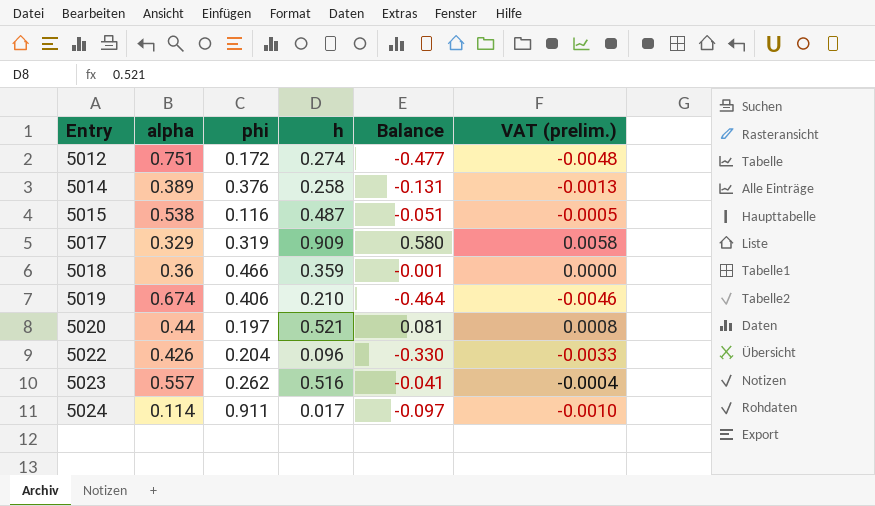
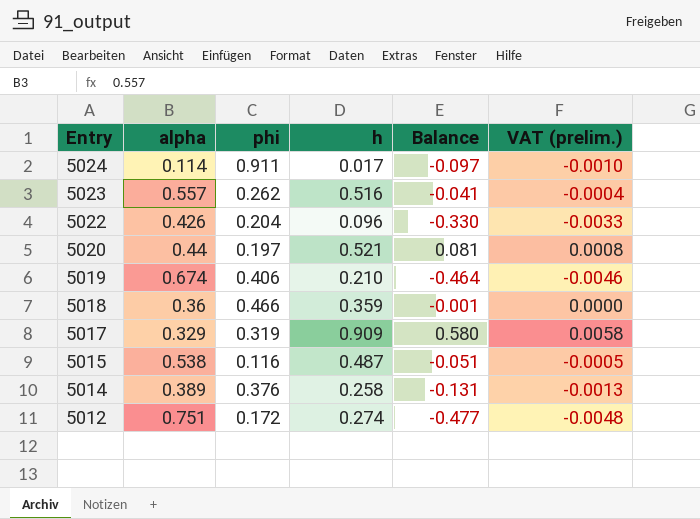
row order: Entry ascending -> Entry descending

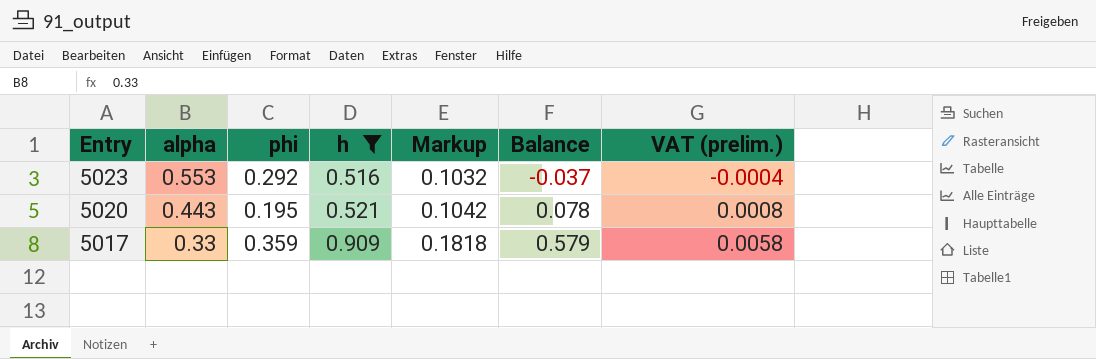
filter: none -> h >= 0.516
column Markup | formula: none -> [h] * 0.2
5023 | alpha: 0.557 -> 0.553
5023 | phi: 0.262 -> 0.292
5023 | Balance: -0.041 -> -0.037
5020 | alpha: 0.44 -> 0.443
5020 | phi: 0.197 -> 0.195
5020 | Balance: 0.081 -> 0.078
5017 | alpha: 0.329 -> 0.33
5017 | phi: 0.319 -> 0.359
5017 | Balance: 0.580 -> 0.579

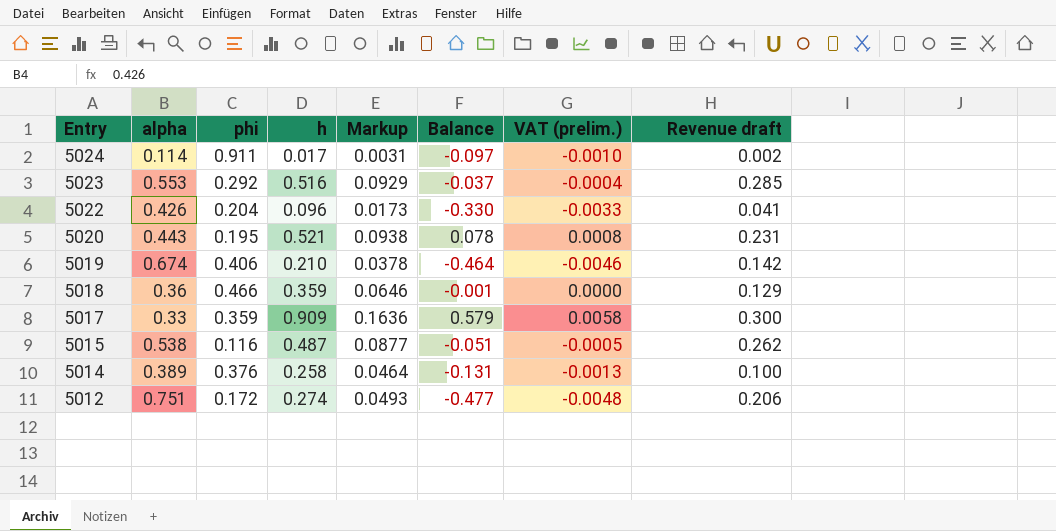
filter: h >= 0.516 -> none
column Markup | formula: [h] * 0.2 -> [h] * 0.18
column Revenue draft | formula: none -> [alpha] * [h]

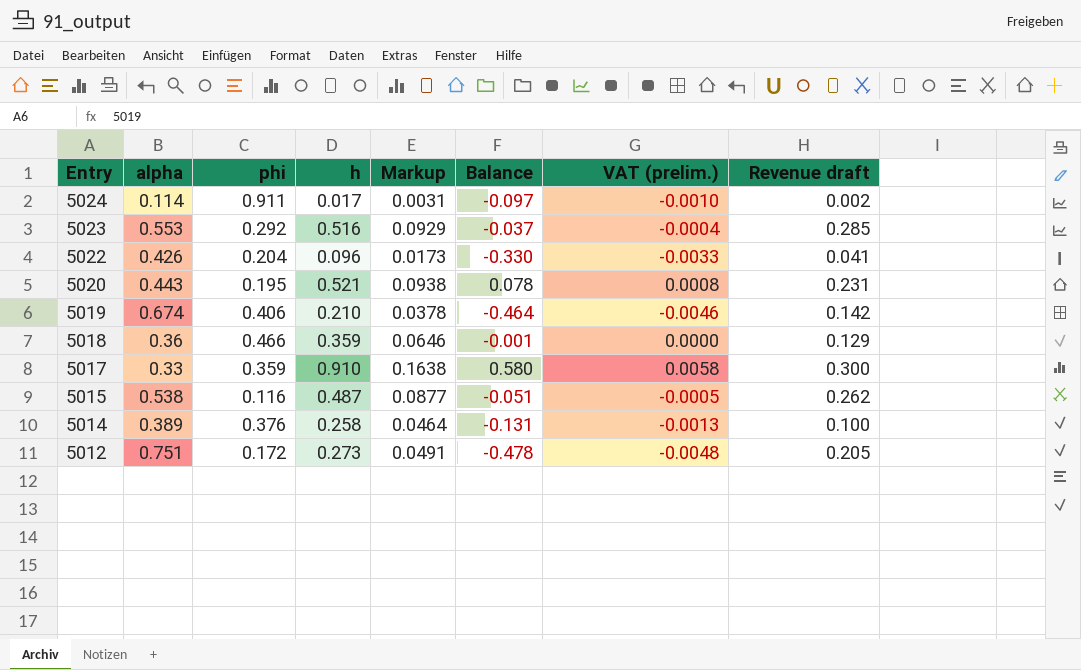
5017 | h: 0.909 -> 0.910
5017 | Markup: 0.1636 -> 0.1638
5017 | Balance: 0.579 -> 0.580
5012 | h: 0.274 -> 0.273
5012 | Markup: 0.0493 -> 0.0491
5012 | Balance: -0.477 -> -0.478
5012 | Revenue draft: 0.206 -> 0.205

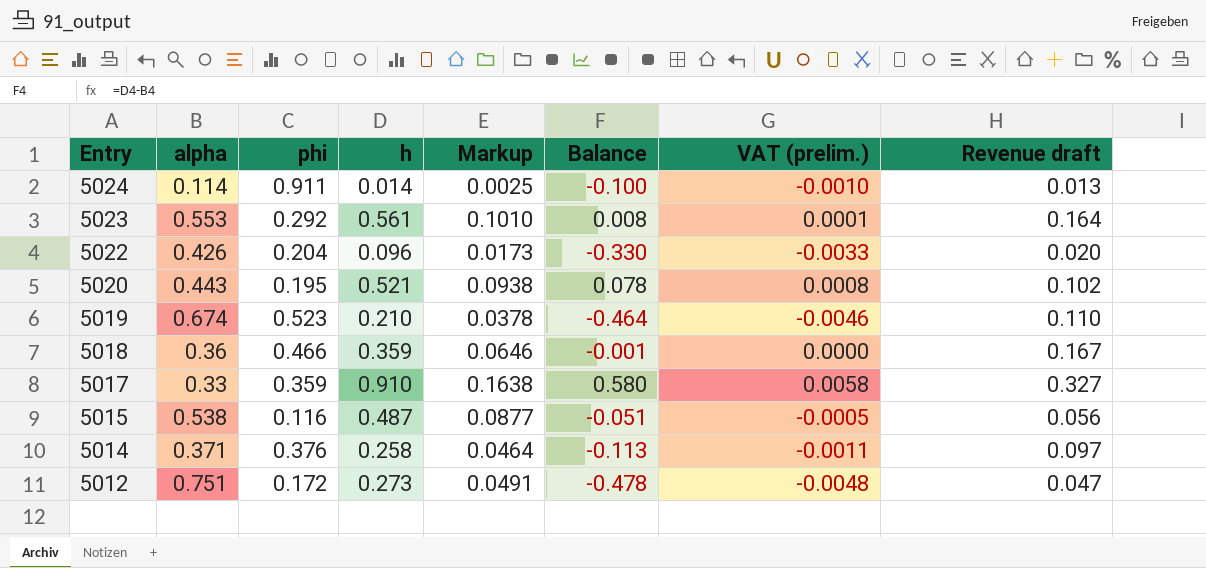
column Revenue draft | formula: [alpha] * [h] -> [phi] * [h]
5024 | h: 0.017 -> 0.014
5024 | Markup: 0.0031 -> 0.0025
5024 | Balance: -0.097 -> -0.100
5023 | h: 0.516 -> 0.561
5023 | Markup: 0.0929 -> 0.1010
5023 | Balance: -0.037 -> 0.008
5023 | VAT (prelim.): -0.0004 -> 0.0001
5019 | phi: 0.406 -> 0.523
5014 | alpha: 0.389 -> 0.371
5014 | Balance: -0.131 -> -0.113
5014 | VAT (prelim.): -0.0013 -> -0.0011

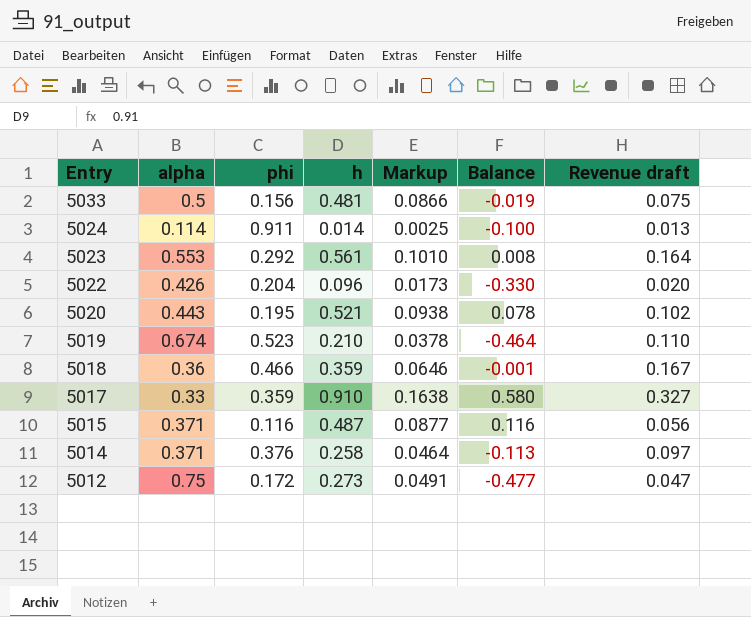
column VAT (prelim.) | formula: [Balance] * 0.01 -> none
row 5033: none -> 0.5 | 0.156 | 0.481 | 0.0866 | -0.019 | 0.075
5015 | alpha: 0.538 -> 0.371
5015 | Balance: -0.051 -> 0.116
5012 | alpha: 0.751 -> 0.75
5012 | Balance: -0.478 -> -0.477

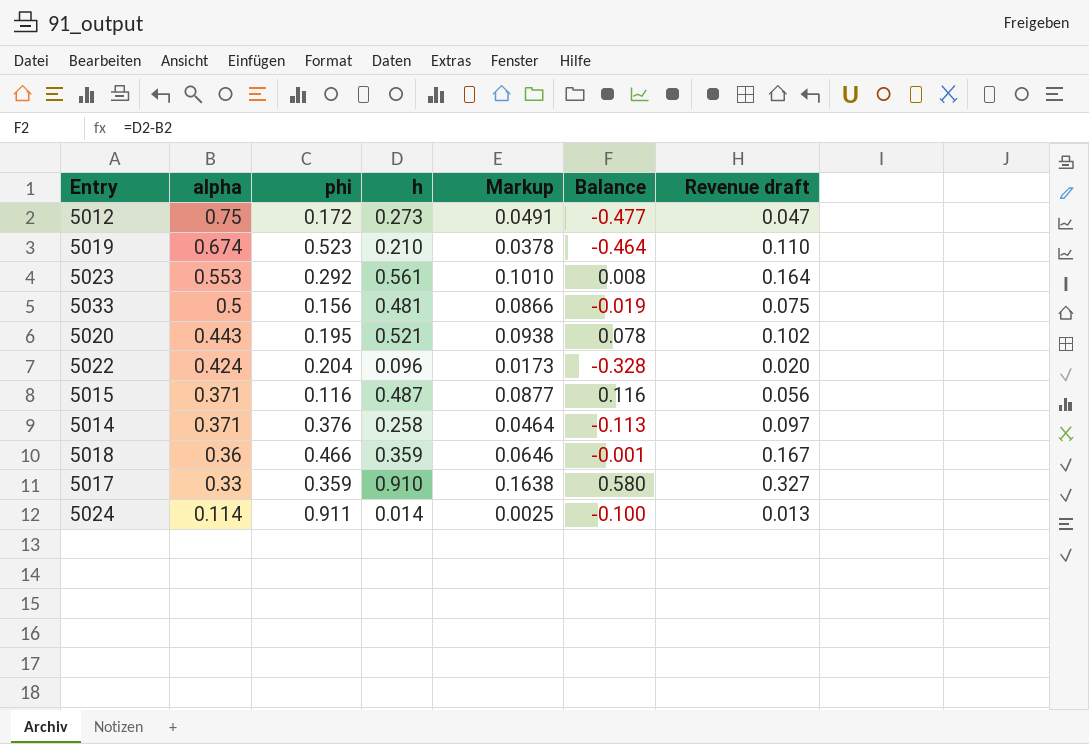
row order: Entry descending -> alpha descending
5022 | alpha: 0.426 -> 0.424
5022 | Balance: -0.330 -> -0.328

